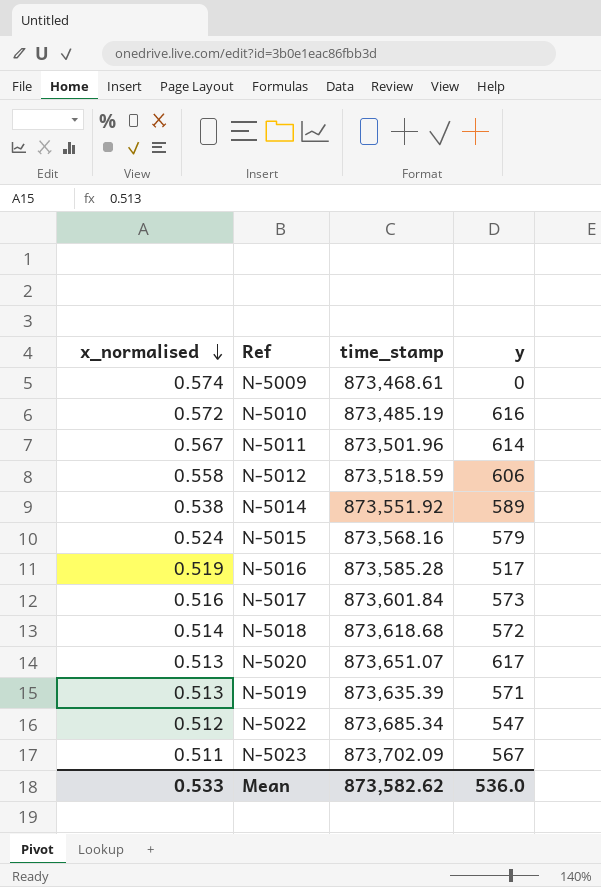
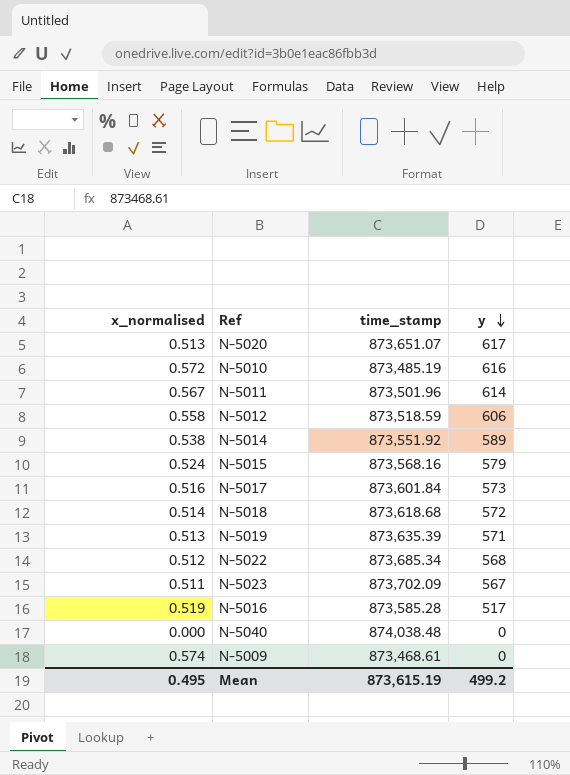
row order: x_normalised descending -> y descending
N-5022 | y: 547 -> 568
row N-5040: none -> 0.000 | 874,038.48 | 0
Mean | x_normalised: 0.533 -> 0.495
Mean | time_stamp: 873,582.62 -> 873,615.19
Mean | y: 536.0 -> 499.2

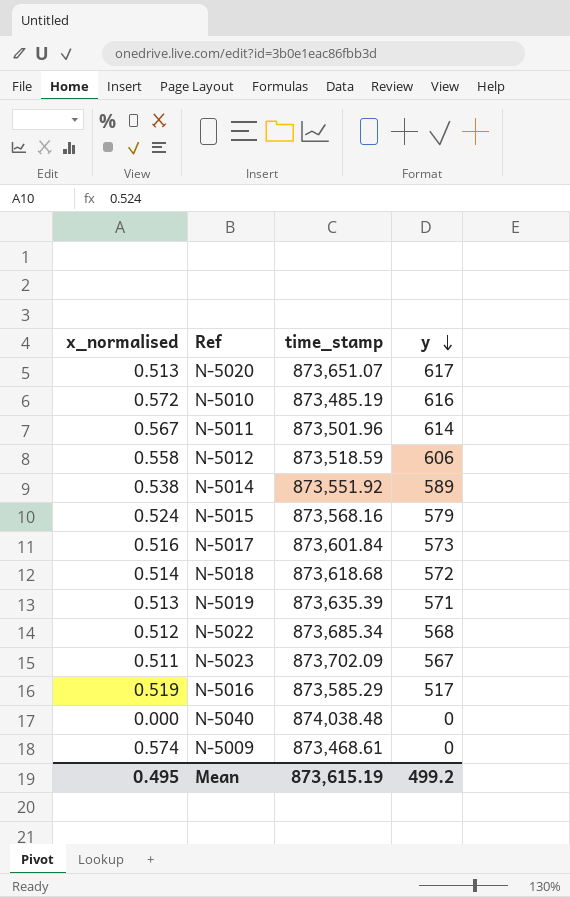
N-5016 | time_stamp: 873,585.28 -> 873,585.29

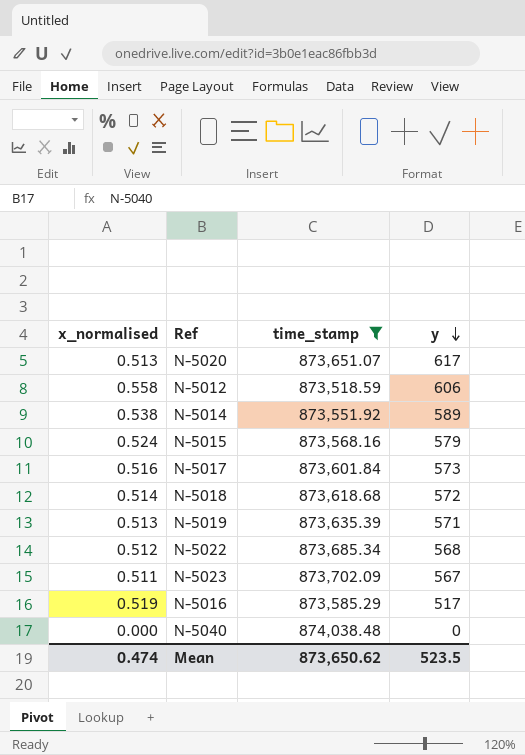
filter: none -> time_stamp >= 873,518.59
Mean | x_normalised: 0.495 -> 0.474
Mean | time_stamp: 873,615.19 -> 873,650.62
Mean | y: 499.2 -> 523.5

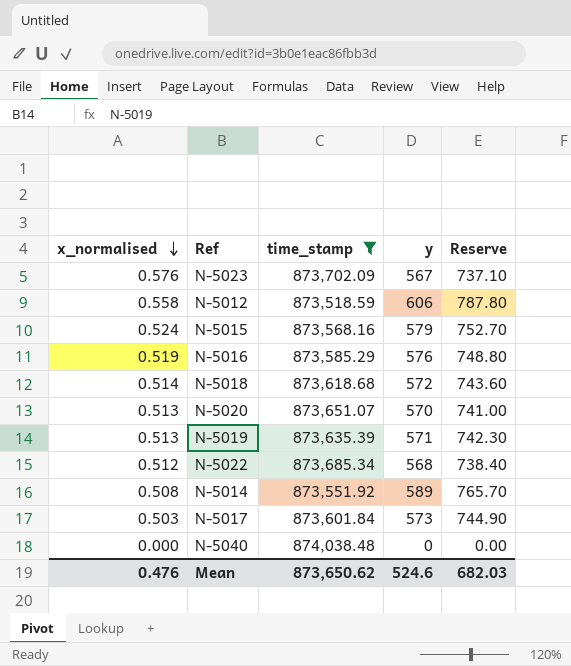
row order: y descending -> x_normalised descending
column Reserve | formula: none -> [y] * 1.3
N-5023 | x_normalised: 0.511 -> 0.576
N-5016 | y: 517 -> 576
N-5020 | y: 617 -> 570
N-5014 | x_normalised: 0.538 -> 0.508
N-5017 | x_normalised: 0.516 -> 0.503
Mean | x_normalised: 0.474 -> 0.476
Mean | y: 523.5 -> 524.6

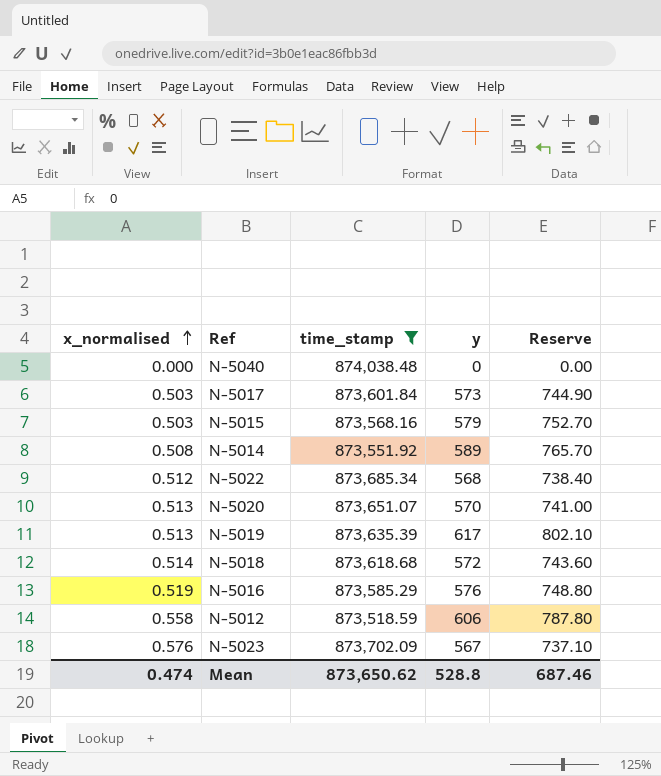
row order: x_normalised descending -> x_normalised ascending
N-5015 | x_normalised: 0.524 -> 0.503
N-5019 | y: 571 -> 617
N-5019 | Reserve: 742.30 -> 802.10
Mean | x_normalised: 0.476 -> 0.474
Mean | y: 524.6 -> 528.8
Mean | Reserve: 682.03 -> 687.46

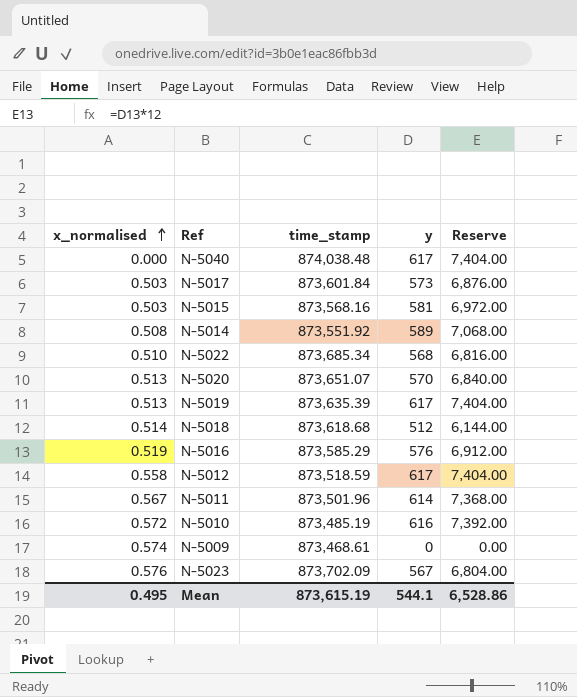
filter: time_stamp >= 873,518.59 -> none
column Reserve | formula: [y] * 1.3 -> [y] * 12
N-5040 | y: 0 -> 617
N-5015 | y: 579 -> 581
N-5022 | x_normalised: 0.512 -> 0.510
N-5018 | y: 572 -> 512
N-5012 | y: 606 -> 617
Mean | x_normalised: 0.474 -> 0.495
Mean | time_stamp: 873,650.62 -> 873,615.19
Mean | y: 528.8 -> 544.1
Mean | Reserve: 687.46 -> 6,528.86

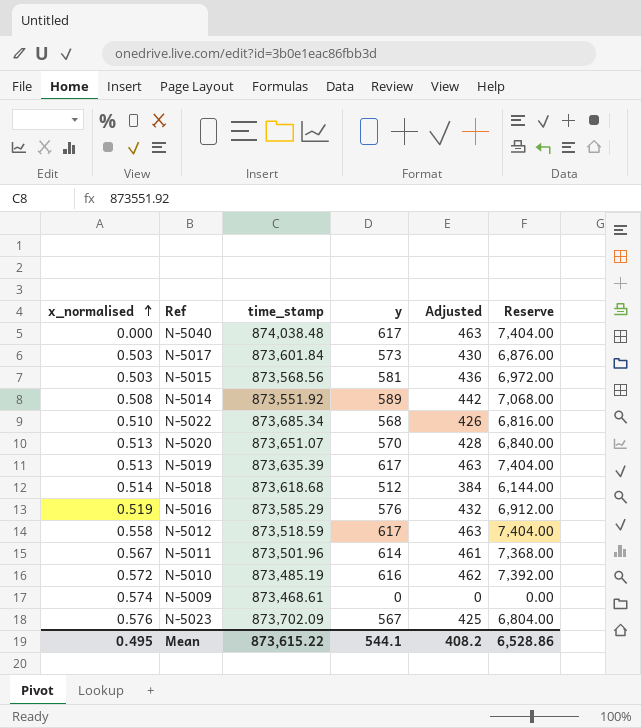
column Adjusted | formula: none -> [y] * 0.75
N-5015 | time_stamp: 873,568.16 -> 873,568.56
Mean | time_stamp: 873,615.19 -> 873,615.22

